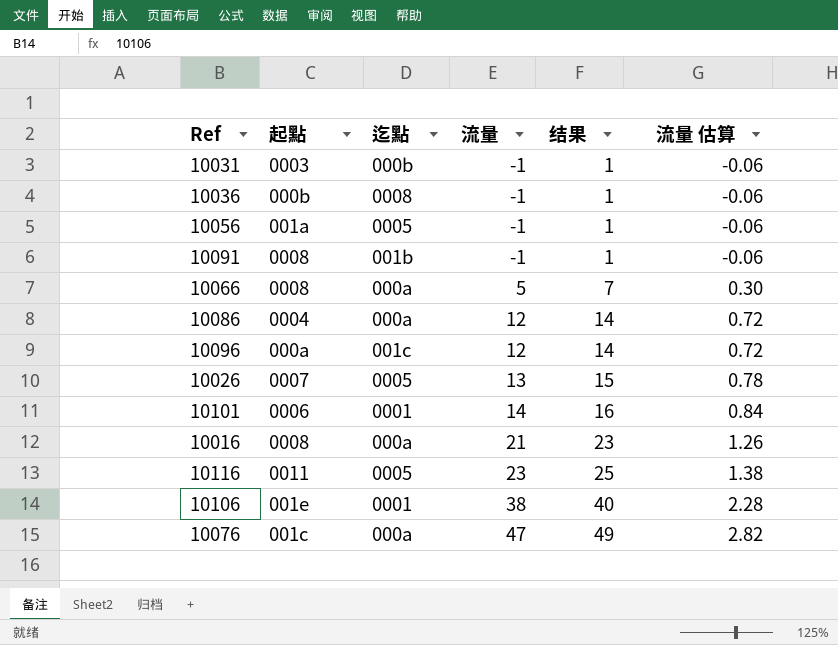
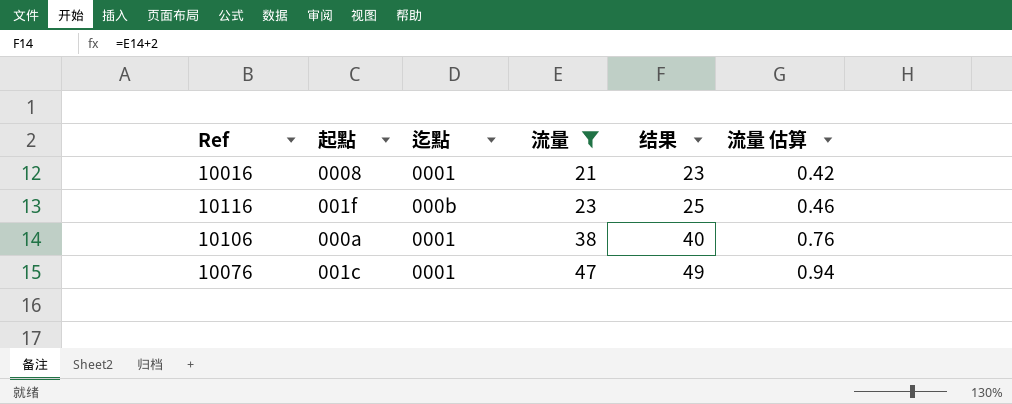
filter: none -> 流量 >= 21
column 流量 估算 | formula: [流量] * 0.06 -> [流量] * 0.02
10016 | 迄點: 000a -> 0001
10116 | 起點: 0011 -> 001f
10116 | 迄點: 0005 -> 000b
10106 | 起點: 001e -> 000a
10076 | 迄點: 000a -> 0001

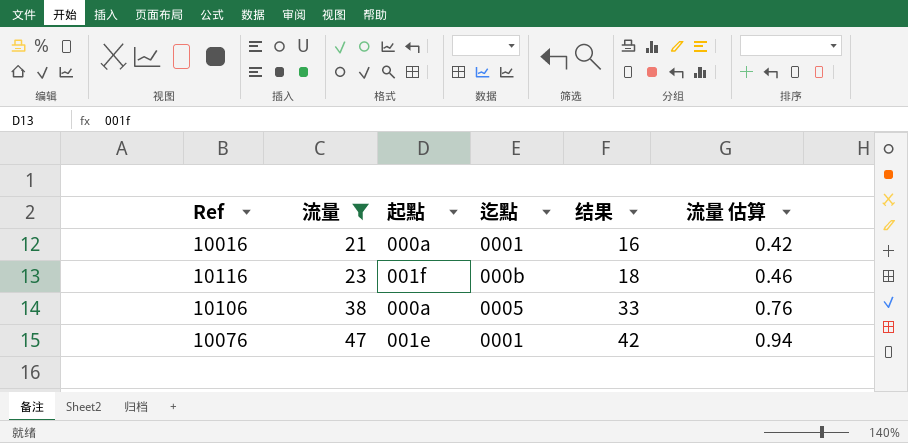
column 流量 | position: 4 -> 2
column 结果 | formula: [流量] + 2 -> [流量] - 5
10016 | 起點: 0008 -> 000a
10106 | 迄點: 0001 -> 0005
10076 | 起點: 001c -> 001e

